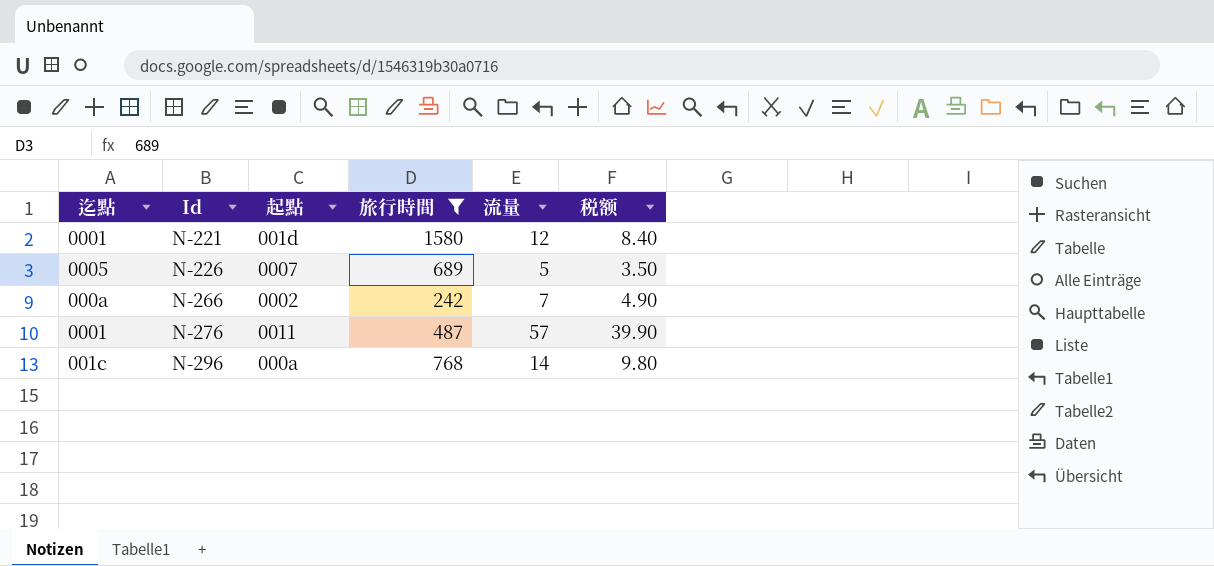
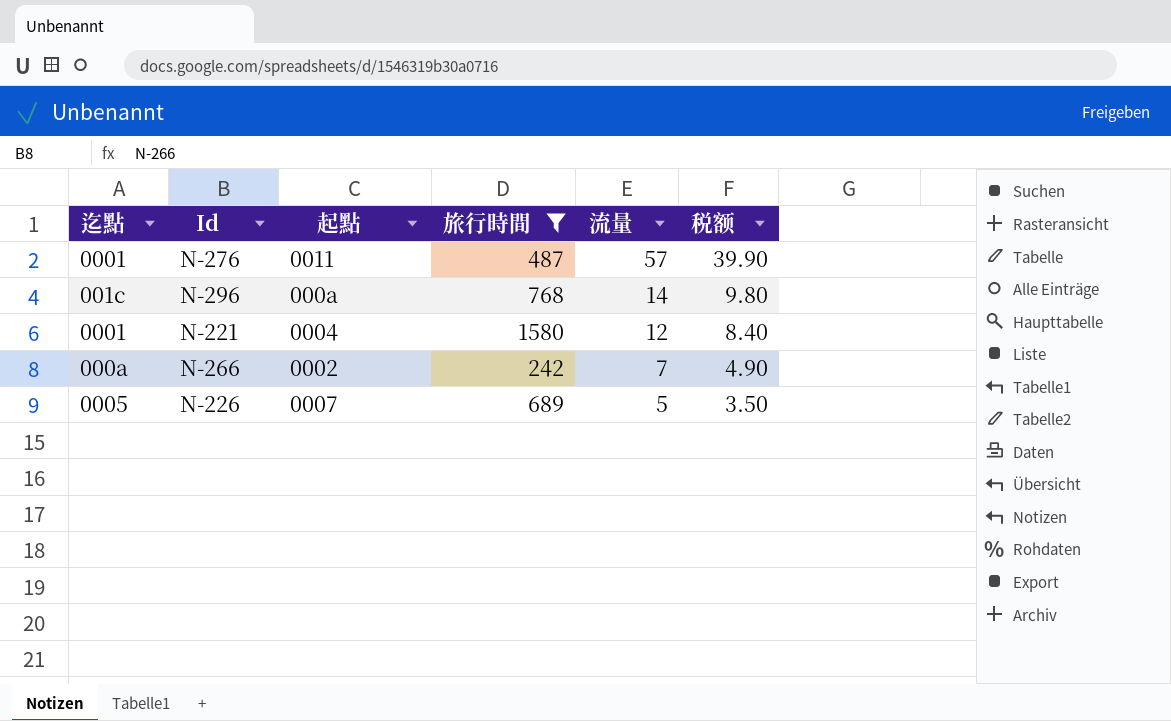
row order: Id ascending -> 流量 descending
N-221 | 起點: 001d -> 0004

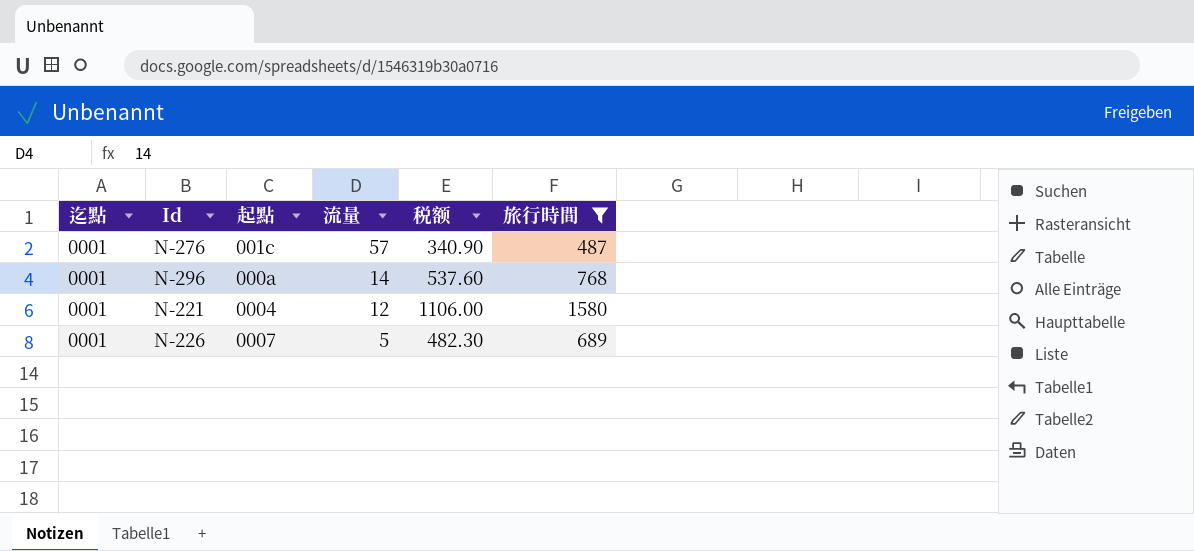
column 税额 | formula: [流量] * 0.7 -> [旅行時間] * 0.7
column 旅行時間 | position: 4 -> 6
row N-266: 000a | 0002 | 242 | 7 | 4.90 -> none
N-276 | 起點: 0011 -> 001c
N-296 | 迄點: 001c -> 0001
N-226 | 迄點: 0005 -> 0001

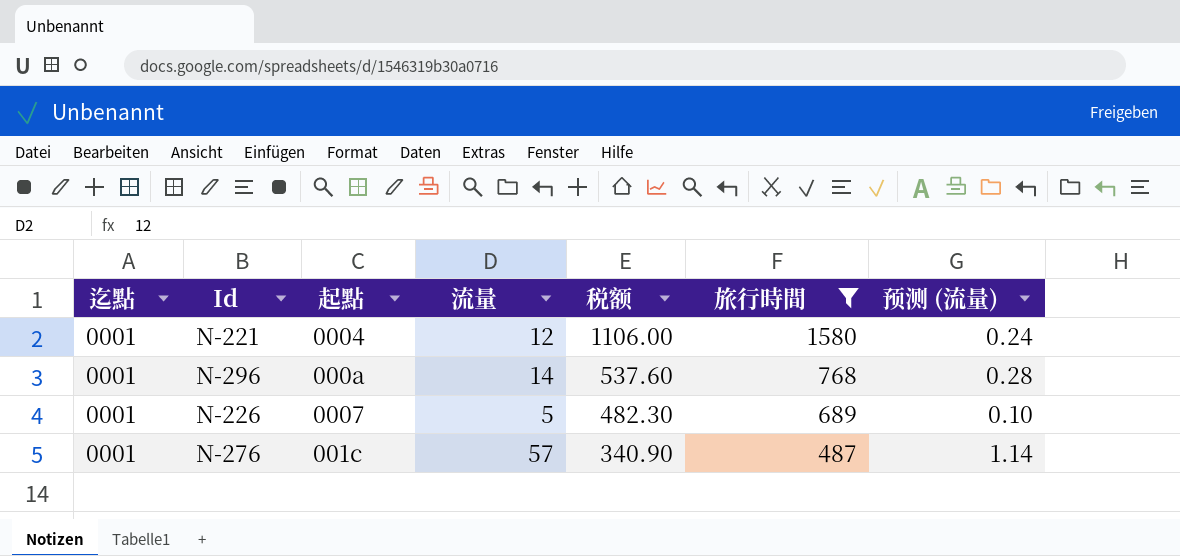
row order: 流量 descending -> 税额 descending
column 预测 (流量) | formula: none -> [流量] * 0.02

